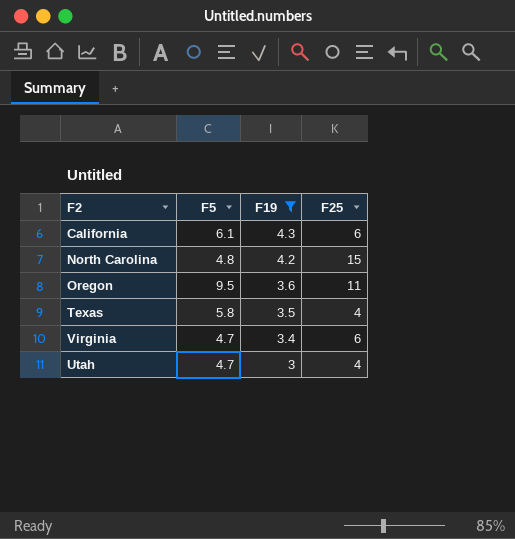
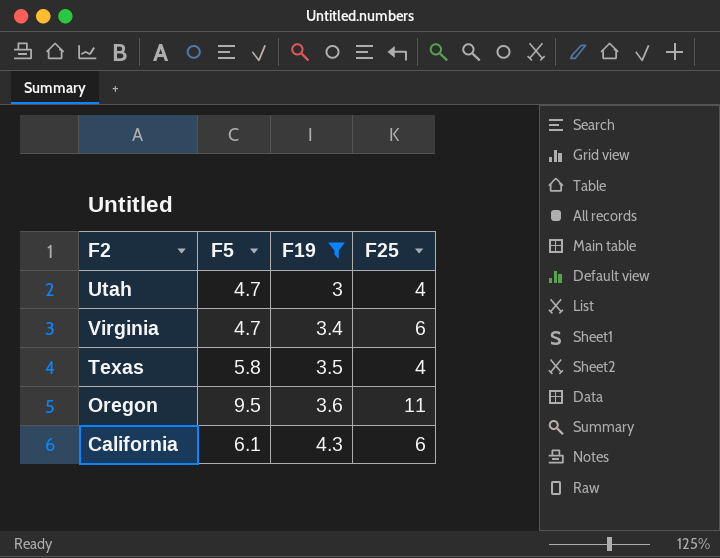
row order: F19 descending -> F19 ascending
row North Carolina: 4.8 | 4.2 | 15 -> none

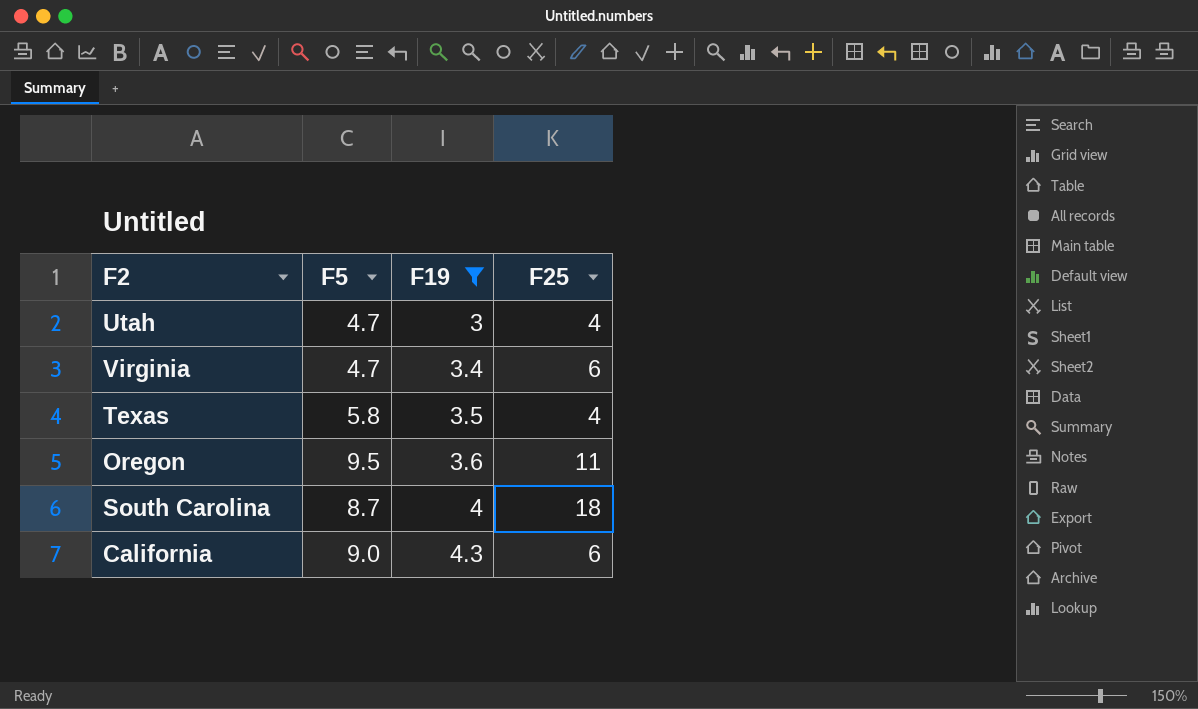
row South Carolina: none -> 8.7 | 4 | 18
California | F5: 6.1 -> 9.0

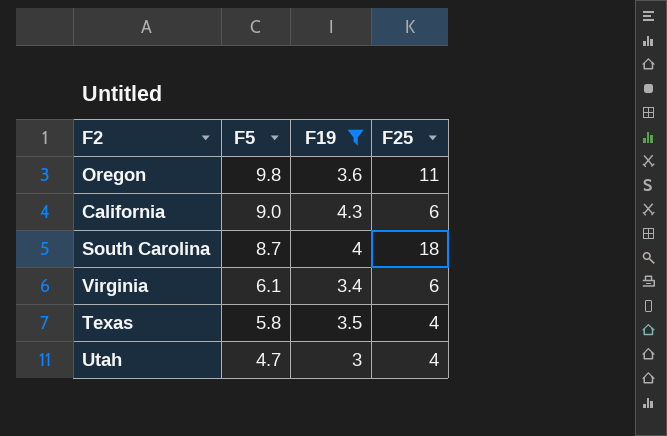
row order: F19 ascending -> F5 descending
Oregon | F5: 9.5 -> 9.8
Virginia | F5: 4.7 -> 6.1

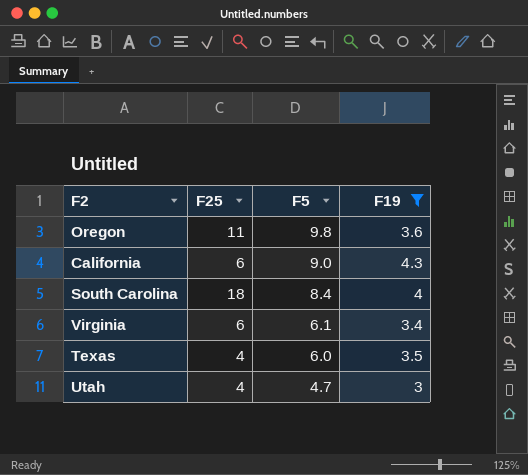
column F25 | position: 4 -> 2
South Carolina | F5: 8.7 -> 8.4
Texas | F5: 5.8 -> 6.0

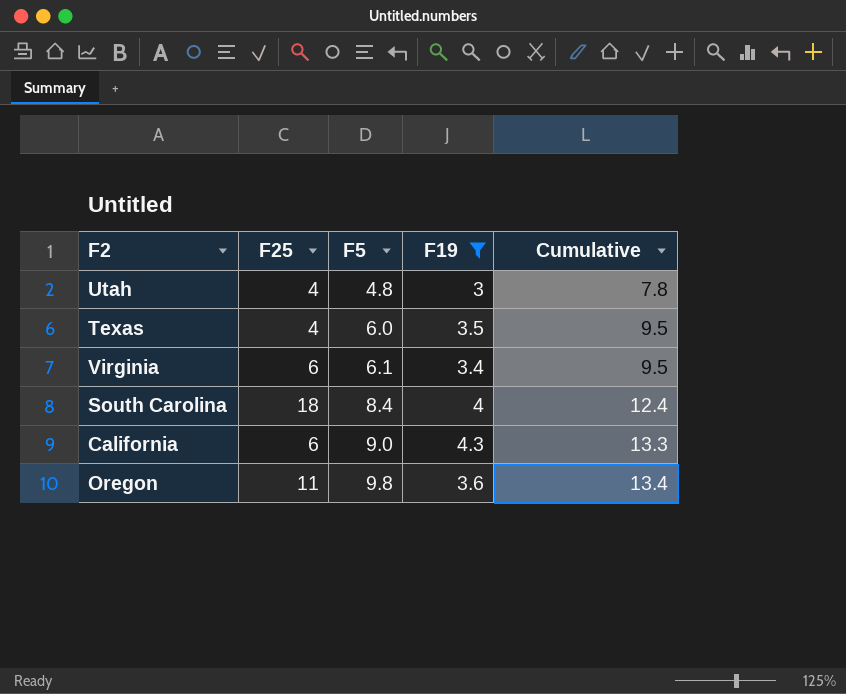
row order: F5 descending -> F5 ascending
column Cumulative | formula: none -> [F5] + [F19]
Utah | F5: 4.7 -> 4.8

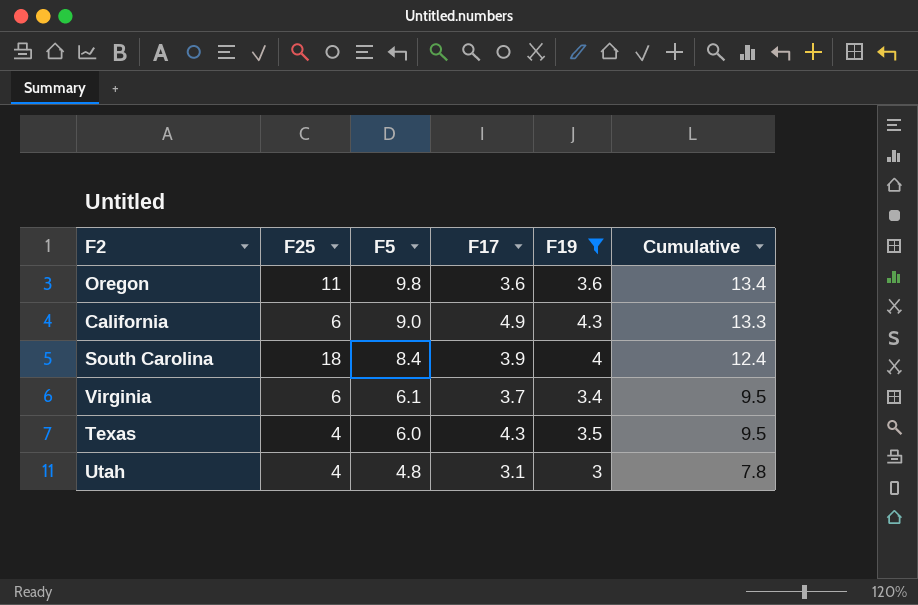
row order: F5 ascending -> F5 descending
column F17 | position: none -> 4

